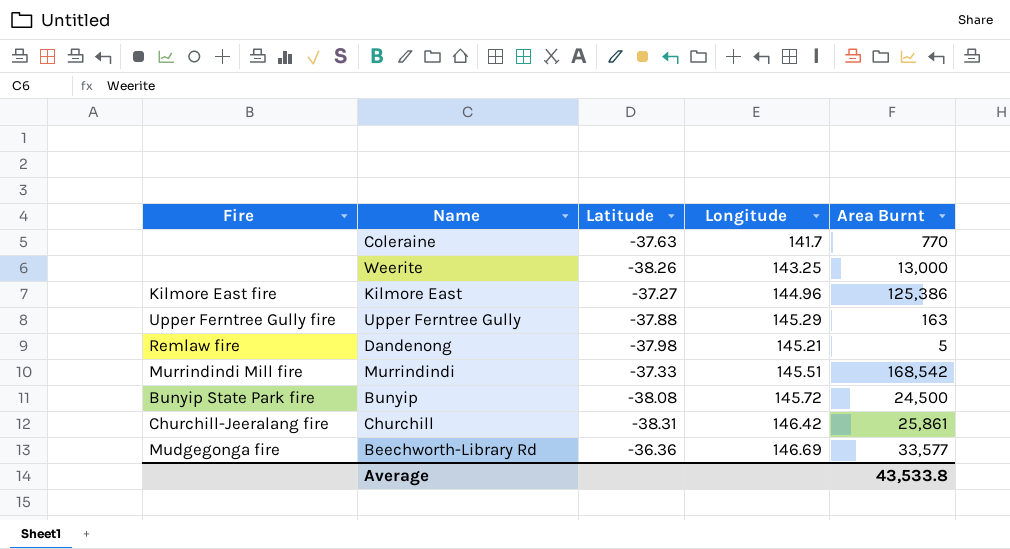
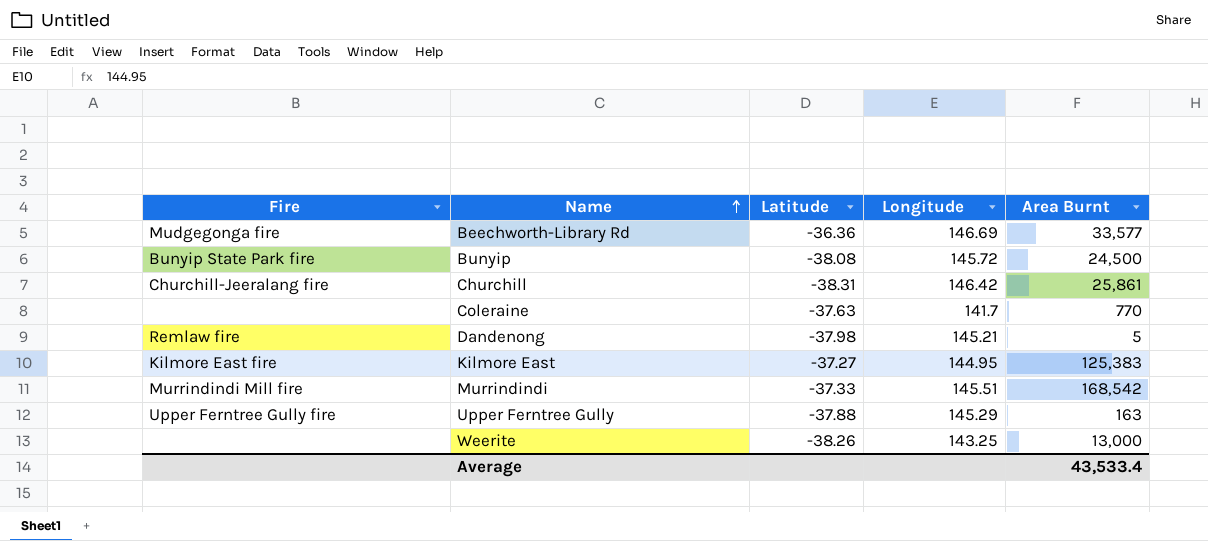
row order: none -> Name ascending
Kilmore East | Longitude: 144.96 -> 144.95
Kilmore East | Area Burnt: 125,386 -> 125,383
Average | Area Burnt: 43,533.8 -> 43,533.4

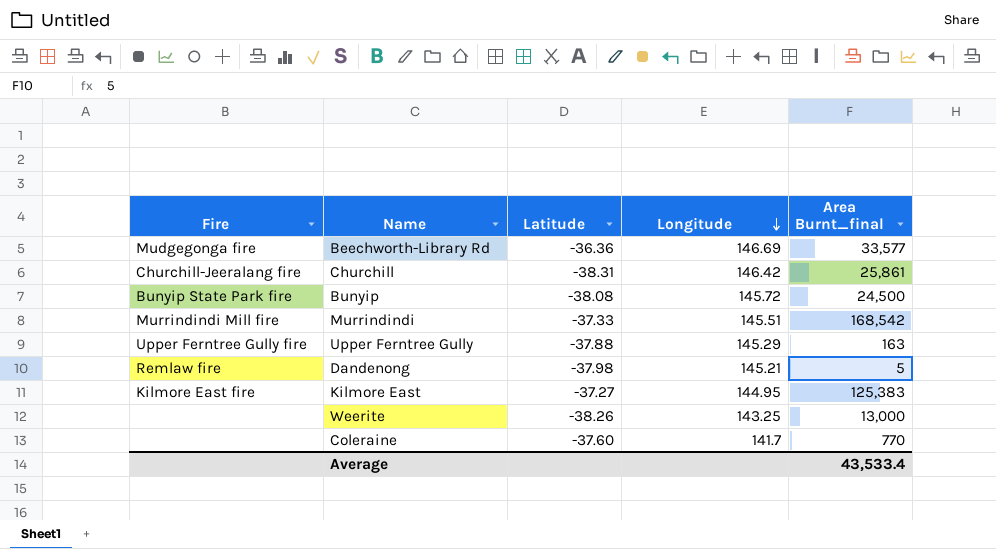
row order: Name ascending -> Longitude descending
column name: Area Burnt -> Area Burnt_final
Coleraine | Latitude: -37.63 -> -37.60

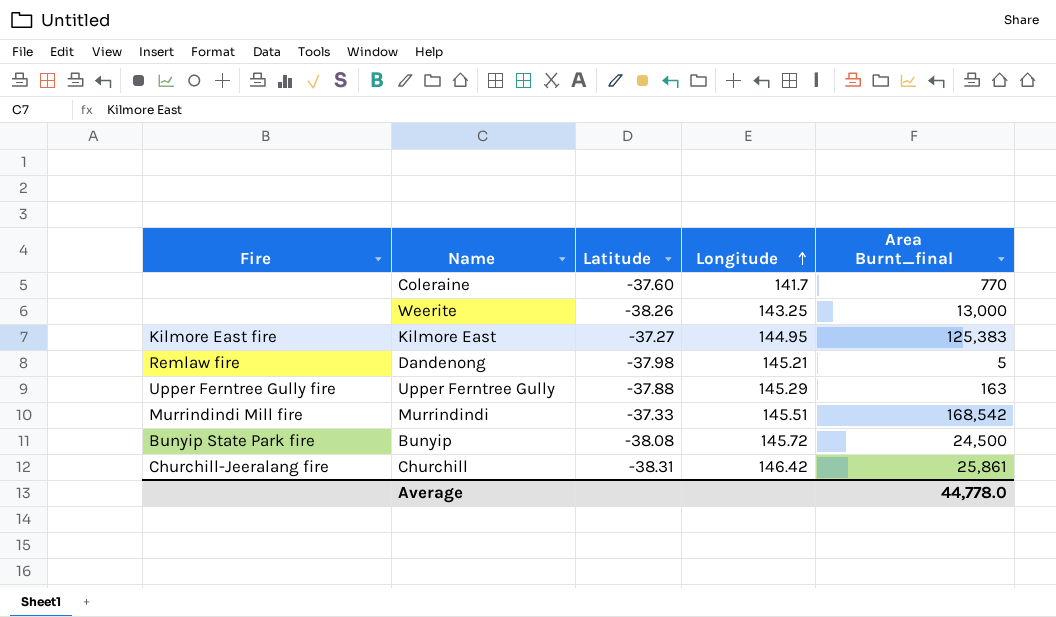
row order: Longitude descending -> Longitude ascending
row Beechworth-Library Rd: Mudgegonga fire | -36.36 | 146.69 | 33,577 -> none
Average | Area Burnt_final: 43,533.4 -> 44,778.0

